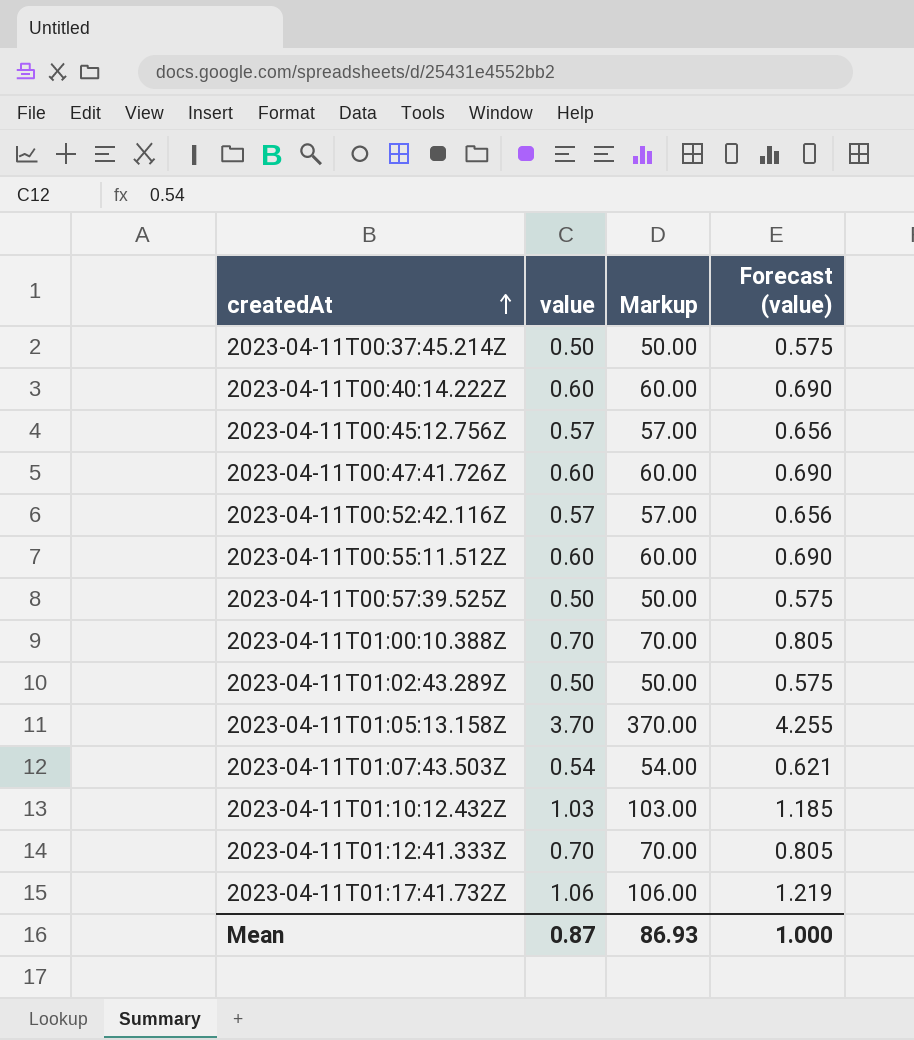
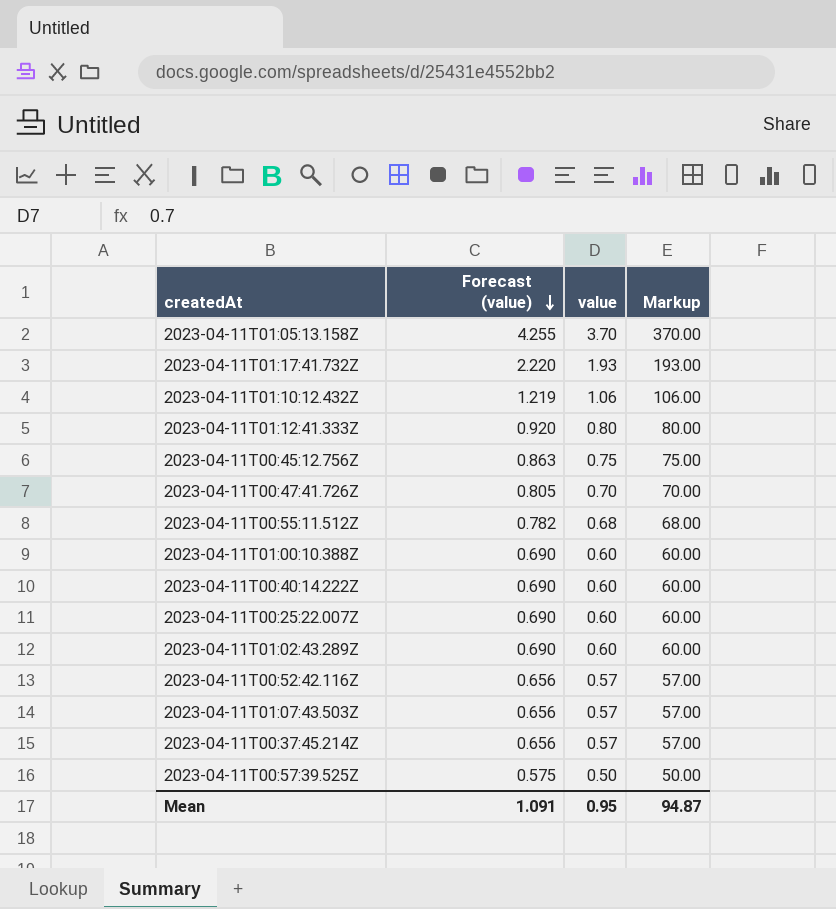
row order: createdAt ascending -> Forecast (value) descending
column Forecast (value) | position: 4 -> 2
2023-04-11T01:17:41.732Z | Forecast (value): 1.219 -> 2.220
2023-04-11T01:17:41.732Z | value: 1.06 -> 1.93
2023-04-11T01:17:41.732Z | Markup: 106.00 -> 193.00
2023-04-11T01:10:12.432Z | Forecast (value): 1.185 -> 1.219
2023-04-11T01:10:12.432Z | value: 1.03 -> 1.06
2023-04-11T01:10:12.432Z | Markup: 103.00 -> 106.00
2023-04-11T01:12:41.333Z | Forecast (value): 0.805 -> 0.920
2023-04-11T01:12:41.333Z | value: 0.70 -> 0.80
2023-04-11T01:12:41.333Z | Markup: 70.00 -> 80.00
2023-04-11T00:45:12.756Z | Forecast (value): 0.656 -> 0.863
2023-04-11T00:45:12.756Z | value: 0.57 -> 0.75
2023-04-11T00:45:12.756Z | Markup: 57.00 -> 75.00
2023-04-11T00:47:41.726Z | Forecast (value): 0.690 -> 0.805
2023-04-11T00:47:41.726Z | value: 0.60 -> 0.70
2023-04-11T00:47:41.726Z | Markup: 60.00 -> 70.00
2023-04-11T00:55:11.512Z | Forecast (value): 0.690 -> 0.782
2023-04-11T00:55:11.512Z | value: 0.60 -> 0.68
2023-04-11T00:55:11.512Z | Markup: 60.00 -> 68.00
2023-04-11T01:00:10.388Z | Forecast (value): 0.805 -> 0.690
2023-04-11T01:00:10.388Z | value: 0.70 -> 0.60
2023-04-11T01:00:10.388Z | Markup: 70.00 -> 60.00
row 2023-04-11T00:25:22.007Z: none -> 0.690 | 0.60 | 60.00
2023-04-11T01:02:43.289Z | Forecast (value): 0.575 -> 0.690
2023-04-11T01:02:43.289Z | value: 0.50 -> 0.60
2023-04-11T01:02:43.289Z | Markup: 50.00 -> 60.00
2023-04-11T01:07:43.503Z | Forecast (value): 0.621 -> 0.656
2023-04-11T01:07:43.503Z | value: 0.54 -> 0.57
2023-04-11T01:07:43.503Z | Markup: 54.00 -> 57.00
2023-04-11T00:37:45.214Z | Forecast (value): 0.575 -> 0.656
2023-04-11T00:37:45.214Z | value: 0.50 -> 0.57
2023-04-11T00:37:45.214Z | Markup: 50.00 -> 57.00
Mean | Forecast (value): 1.000 -> 1.091
Mean | value: 0.87 -> 0.95
Mean | Markup: 86.93 -> 94.87

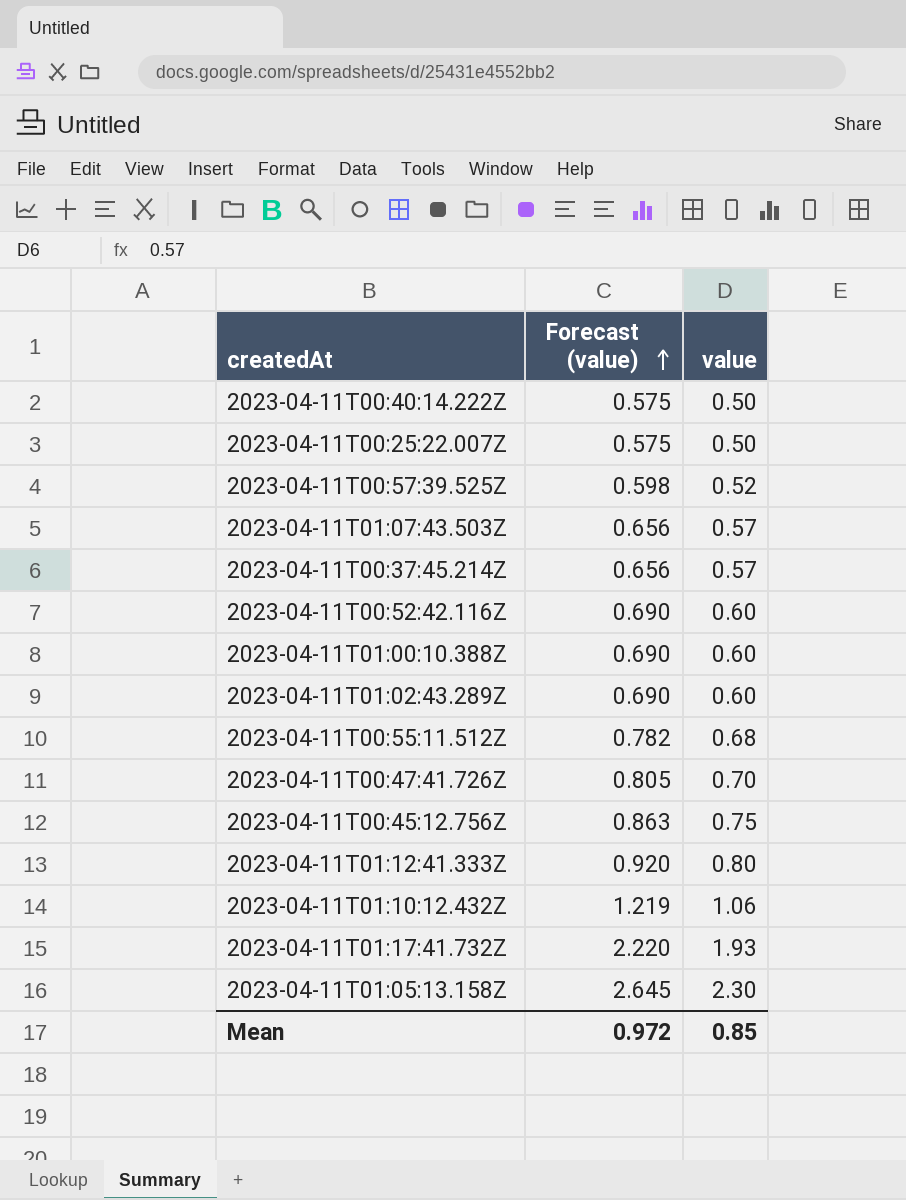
row order: Forecast (value) descending -> Forecast (value) ascending
column Markup | formula: [value] * 100 -> none
2023-04-11T00:40:14.222Z | Forecast (value): 0.690 -> 0.575
2023-04-11T00:40:14.222Z | value: 0.60 -> 0.50
2023-04-11T00:25:22.007Z | Forecast (value): 0.690 -> 0.575
2023-04-11T00:25:22.007Z | value: 0.60 -> 0.50
2023-04-11T00:57:39.525Z | Forecast (value): 0.575 -> 0.598
2023-04-11T00:57:39.525Z | value: 0.50 -> 0.52
2023-04-11T00:52:42.116Z | Forecast (value): 0.656 -> 0.690
2023-04-11T00:52:42.116Z | value: 0.57 -> 0.60
2023-04-11T01:05:13.158Z | Forecast (value): 4.255 -> 2.645
2023-04-11T01:05:13.158Z | value: 3.70 -> 2.30
Mean | Forecast (value): 1.091 -> 0.972
Mean | value: 0.95 -> 0.85

